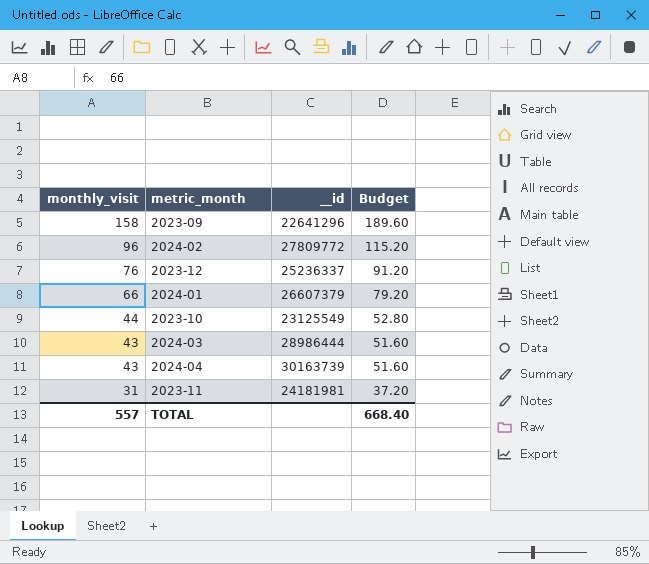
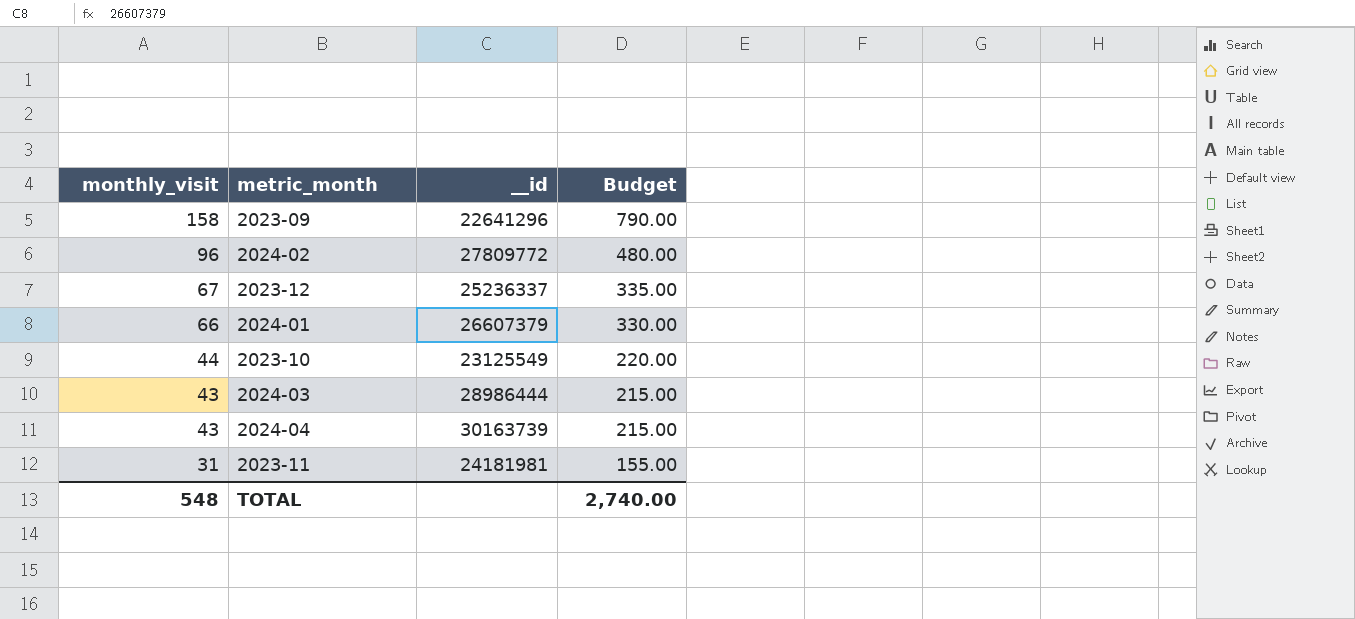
column Budget | formula: [monthly_visit] * 1.2 -> [monthly_visit] * 5
2023-12 | monthly_visit: 76 -> 67
TOTAL | monthly_visit: 557 -> 548
TOTAL | Budget: 668.40 -> 2,740.00

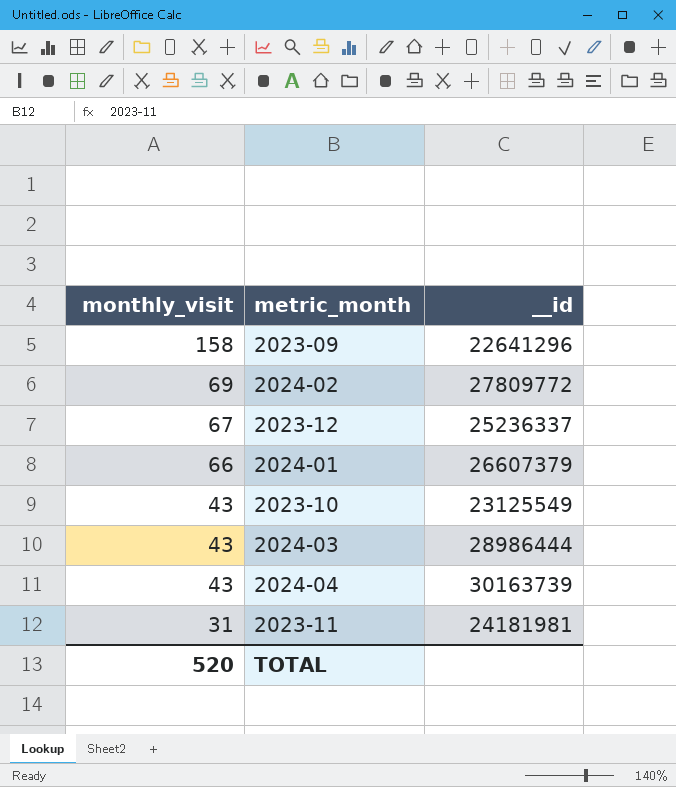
column Budget | formula: [monthly_visit] * 5 -> none
2024-02 | monthly_visit: 96 -> 69
2023-10 | monthly_visit: 44 -> 43
TOTAL | monthly_visit: 548 -> 520

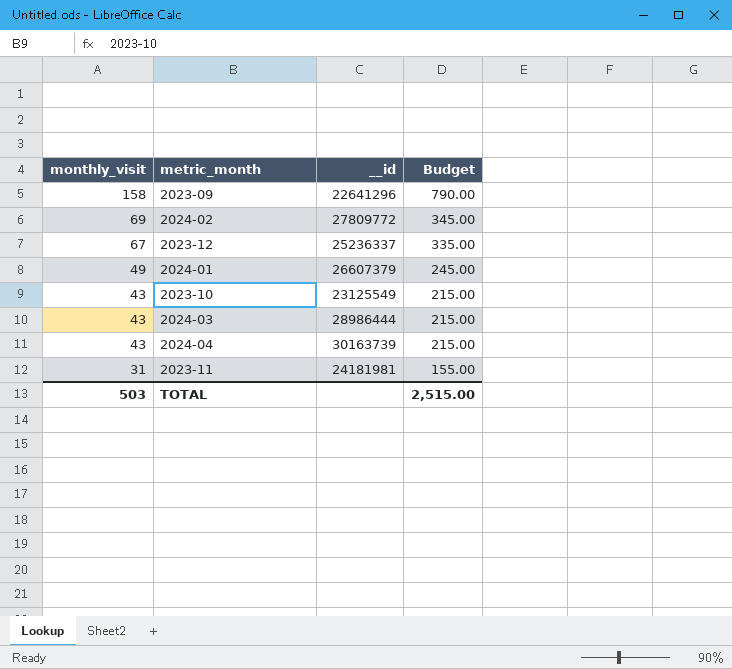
column Budget | formula: none -> [monthly_visit] * 5
2024-01 | monthly_visit: 66 -> 49
TOTAL | monthly_visit: 520 -> 503

